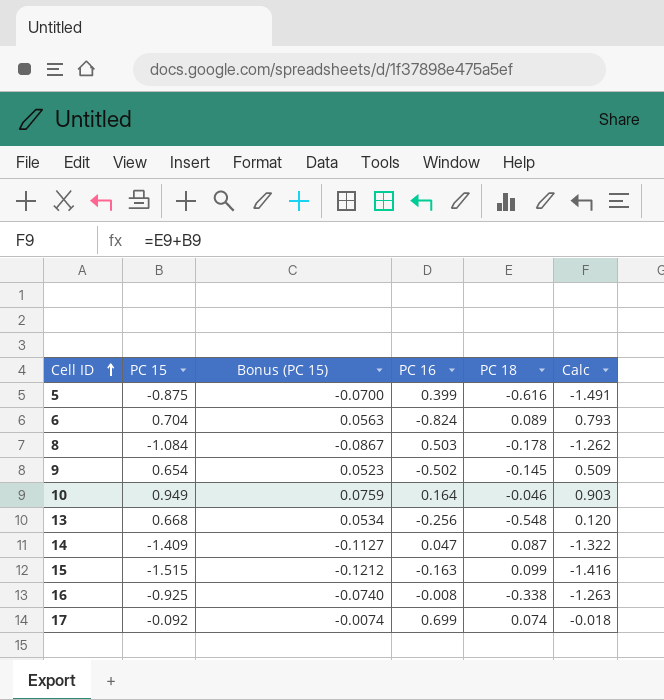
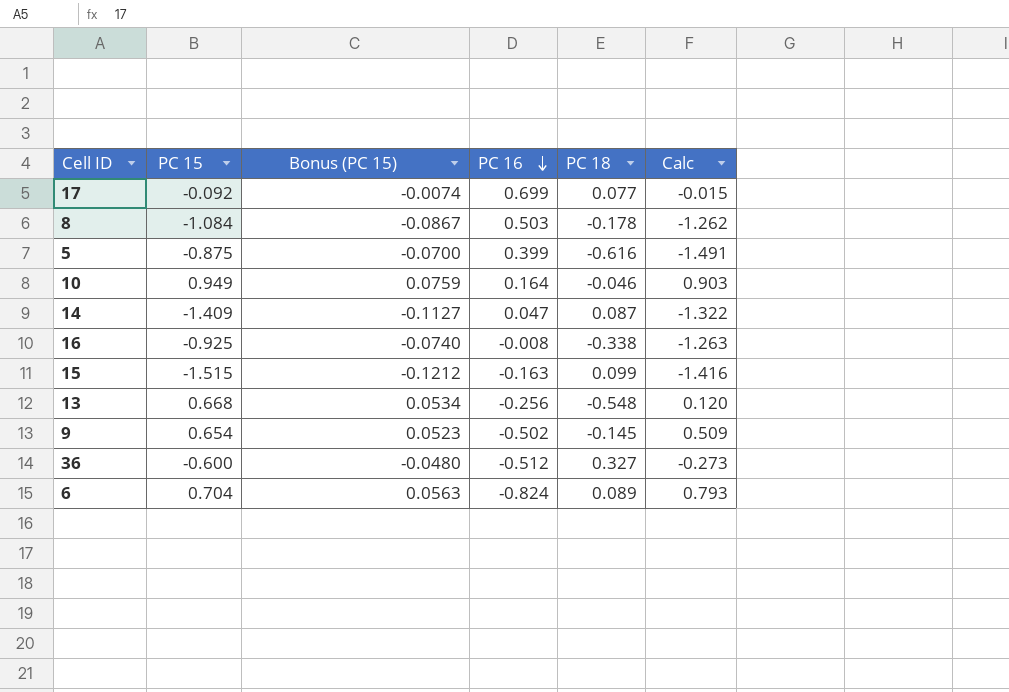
row order: Cell ID ascending -> PC 16 descending
17 | PC 18: 0.074 -> 0.077
17 | Calc: -0.018 -> -0.015
row 36: none -> -0.600 | -0.0480 | -0.512 | 0.327 | -0.273

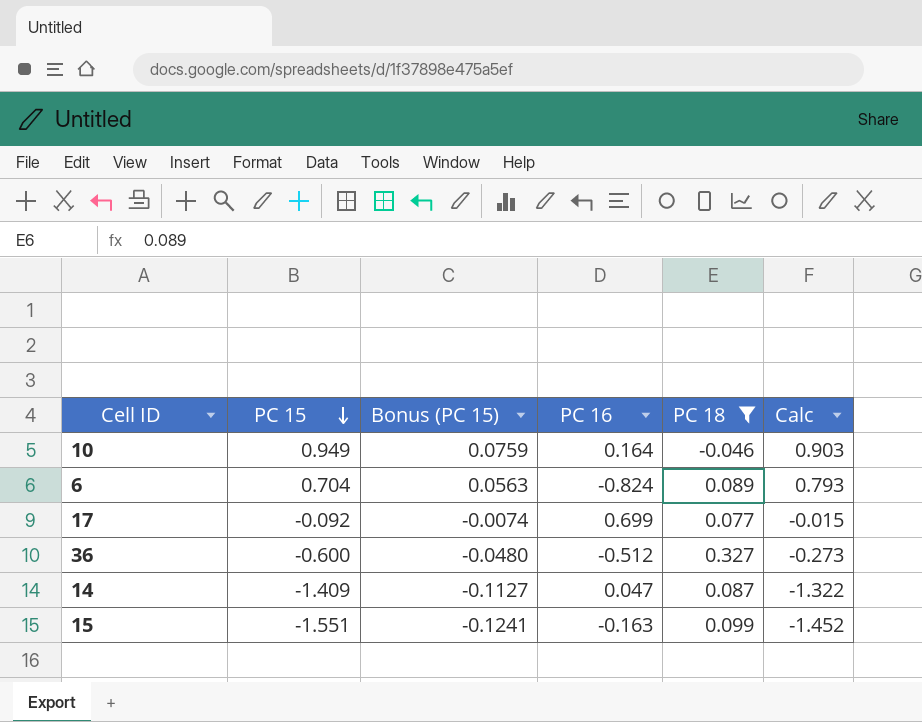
filter: none -> PC 18 >= -0.046
row order: PC 16 descending -> PC 15 descending
15 | PC 15: -1.515 -> -1.551
15 | Bonus (PC 15): -0.1212 -> -0.1241
15 | Calc: -1.416 -> -1.452

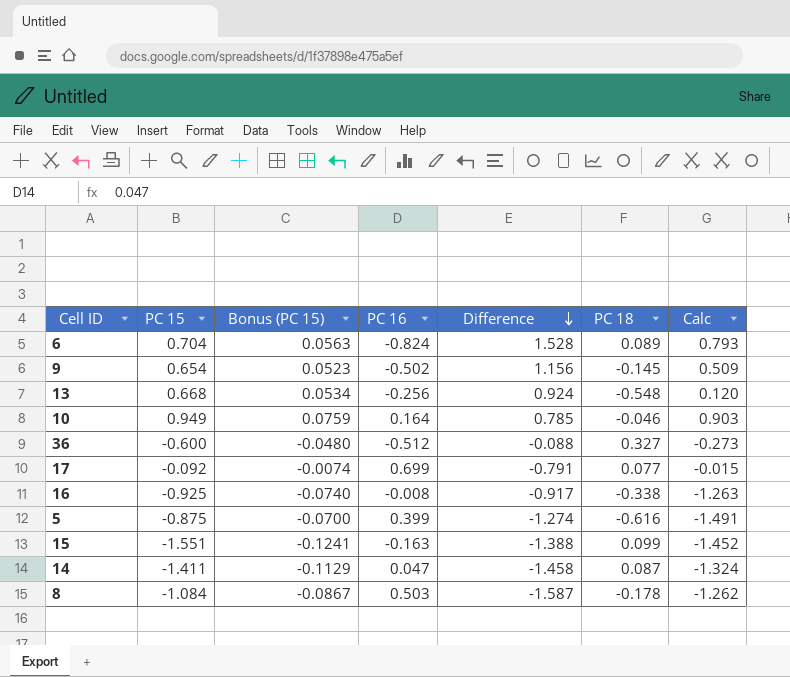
filter: PC 18 >= -0.046 -> none
row order: PC 15 descending -> Difference descending
column Difference | formula: none -> [PC 15] - [PC 16]
14 | PC 15: -1.409 -> -1.411
14 | Bonus (PC 15): -0.1127 -> -0.1129
14 | Calc: -1.322 -> -1.324

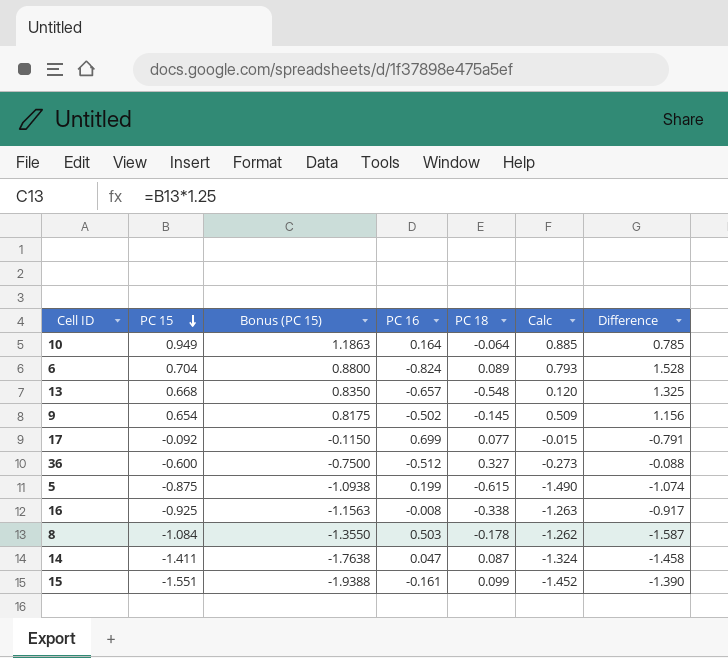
row order: Difference descending -> PC 15 descending
column Bonus (PC 15) | formula: [PC 15] * 0.08 -> [PC 15] * 1.25
column Difference | position: 5 -> 7
10 | PC 18: -0.046 -> -0.064
10 | Calc: 0.903 -> 0.885
13 | PC 16: -0.256 -> -0.657
13 | Difference: 0.924 -> 1.325
5 | PC 16: 0.399 -> 0.199
5 | PC 18: -0.616 -> -0.615
5 | Calc: -1.491 -> -1.490
5 | Difference: -1.274 -> -1.074
15 | PC 16: -0.163 -> -0.161
15 | Difference: -1.388 -> -1.390

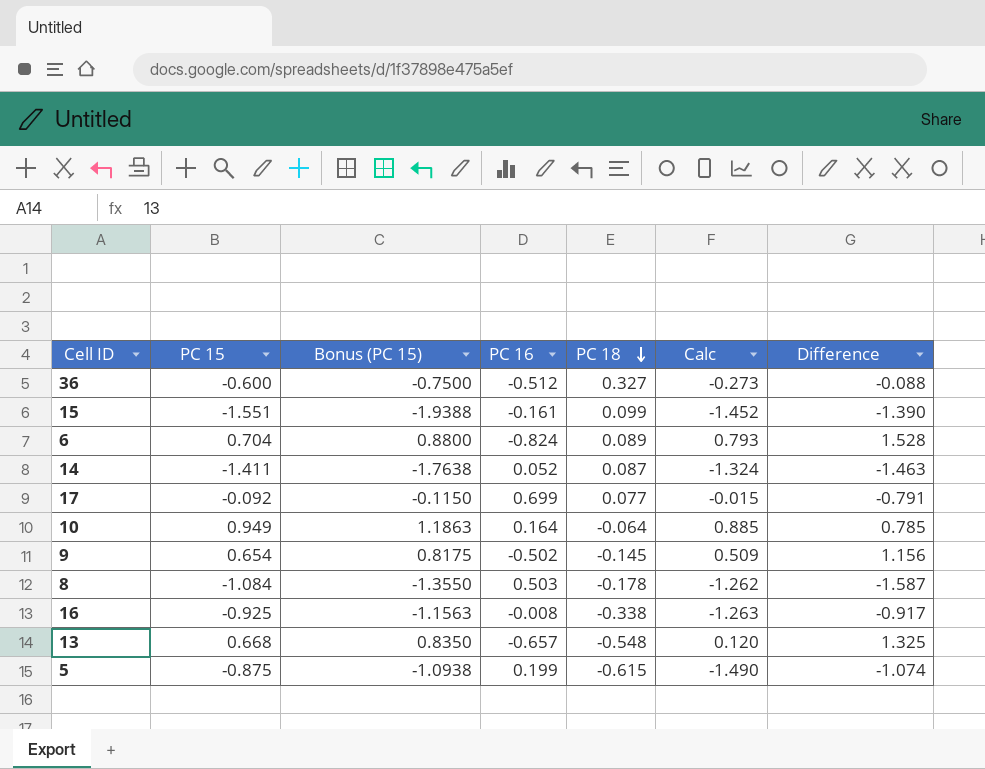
row order: PC 15 descending -> PC 18 descending
14 | PC 16: 0.047 -> 0.052
14 | Difference: -1.458 -> -1.463

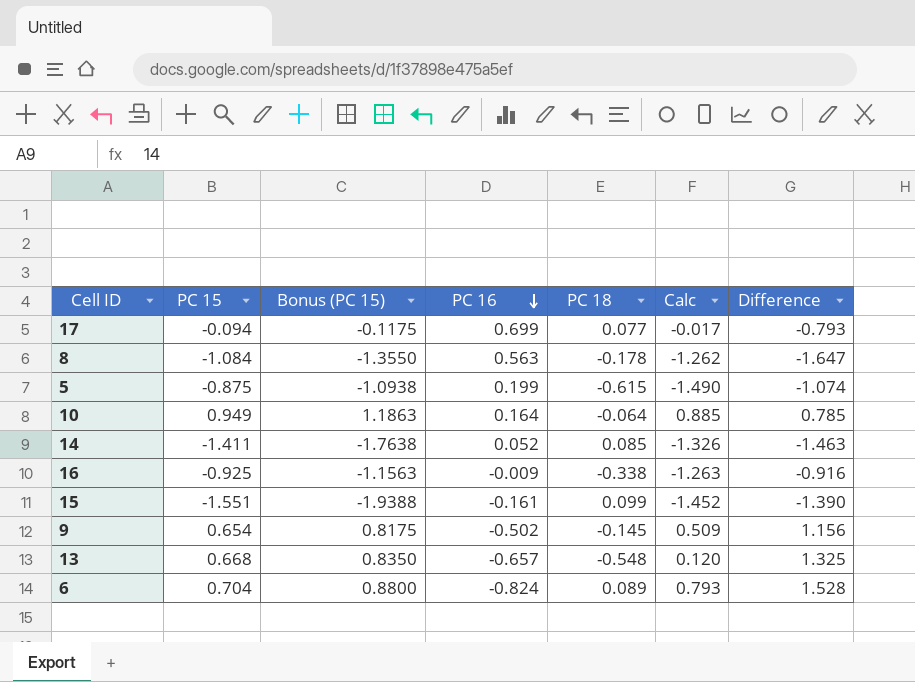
row order: PC 18 descending -> PC 16 descending
row 36: -0.600 | -0.7500 | -0.512 | 0.327 | -0.273 | -0.088 -> none
17 | PC 15: -0.092 -> -0.094
17 | Bonus (PC 15): -0.1150 -> -0.1175
17 | Calc: -0.015 -> -0.017
17 | Difference: -0.791 -> -0.793
8 | PC 16: 0.503 -> 0.563
8 | Difference: -1.587 -> -1.647
14 | PC 18: 0.087 -> 0.085
14 | Calc: -1.324 -> -1.326
16 | PC 16: -0.008 -> -0.009
16 | Difference: -0.917 -> -0.916

